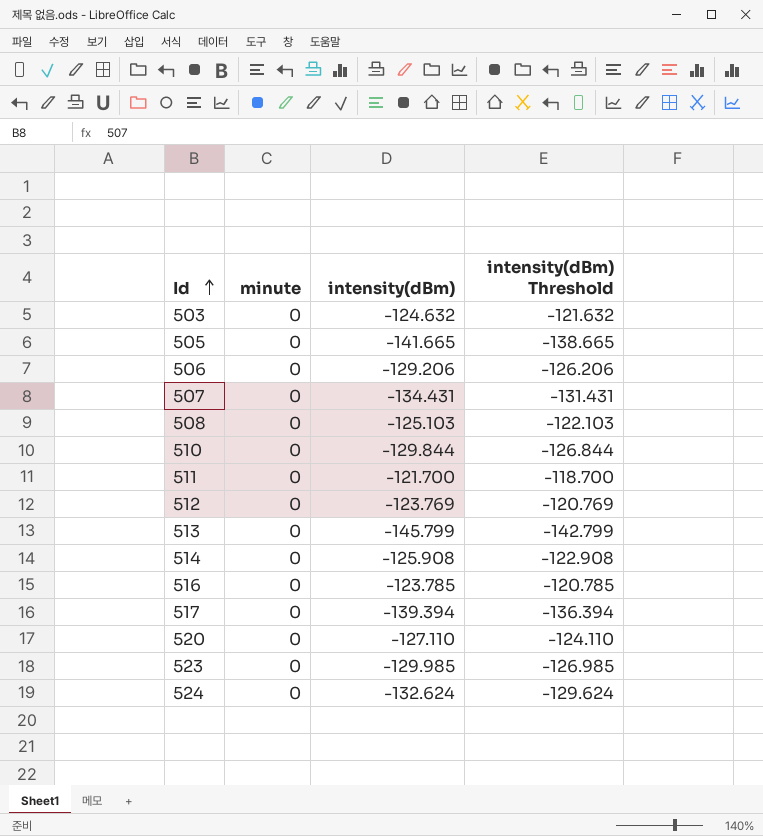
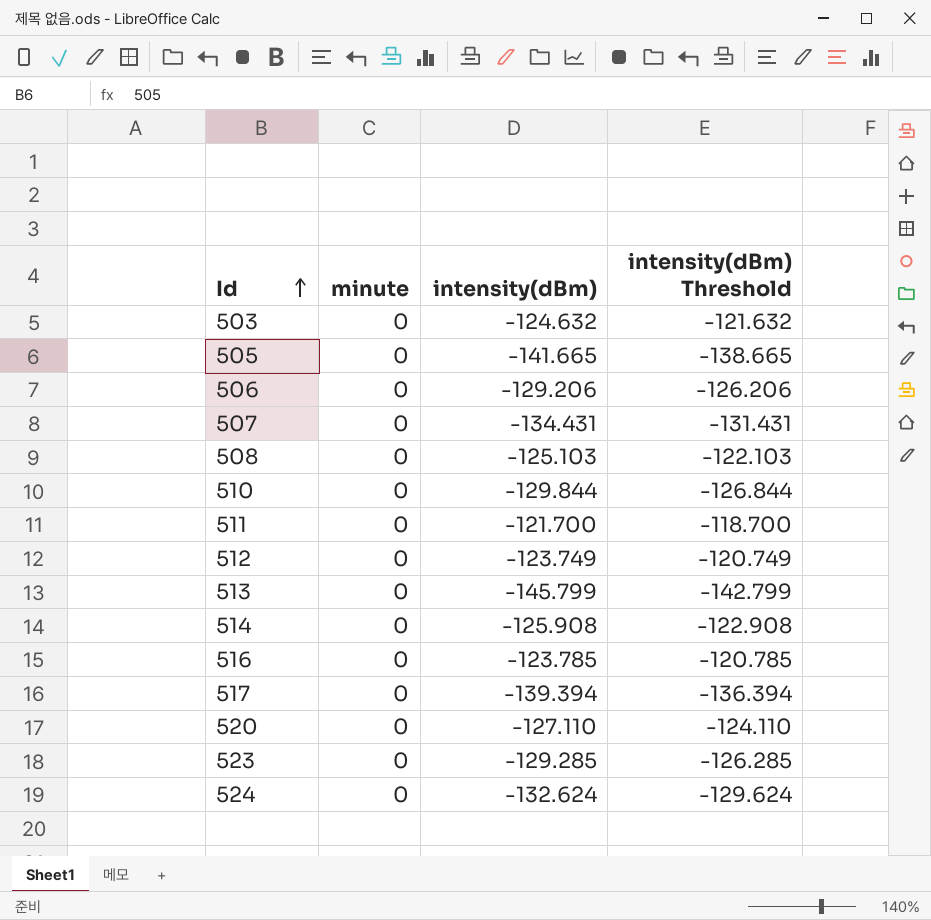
512 | intensity(dBm): -123.769 -> -123.749
512 | intensity(dBm) Threshold: -120.769 -> -120.749
523 | intensity(dBm): -129.985 -> -129.285
523 | intensity(dBm) Threshold: -126.985 -> -126.285

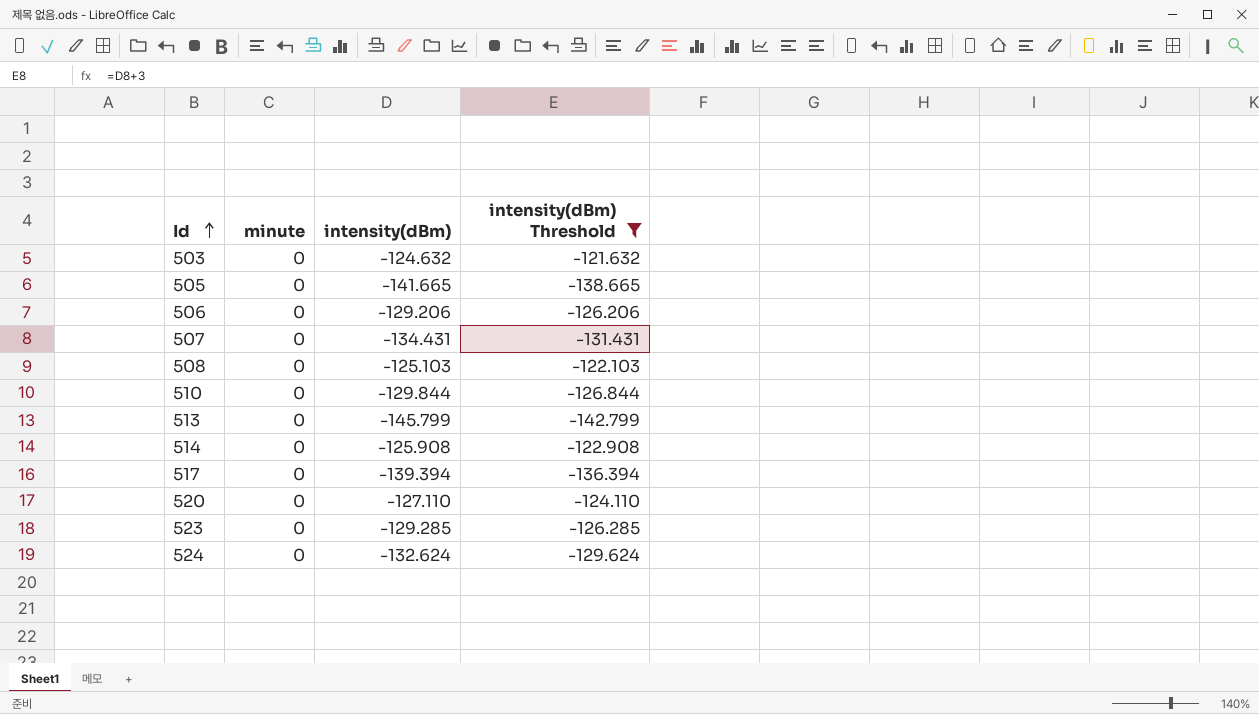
filter: none -> intensity(dBm) Threshold <= -121.632

